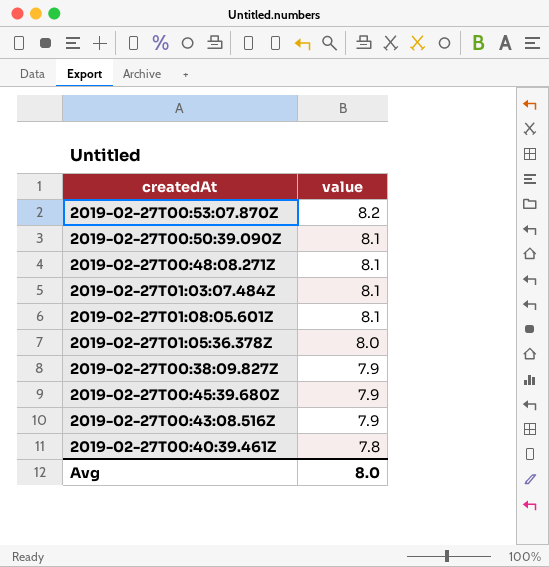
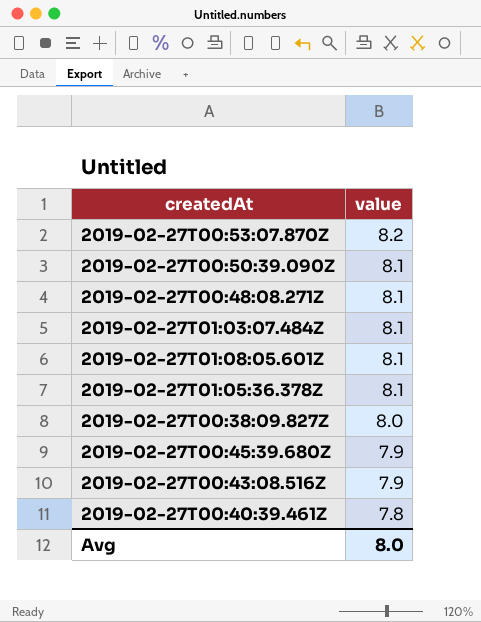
2019-02-27T01:05:36.378Z | value: 8.0 -> 8.1
2019-02-27T00:38:09.827Z | value: 7.9 -> 8.0

